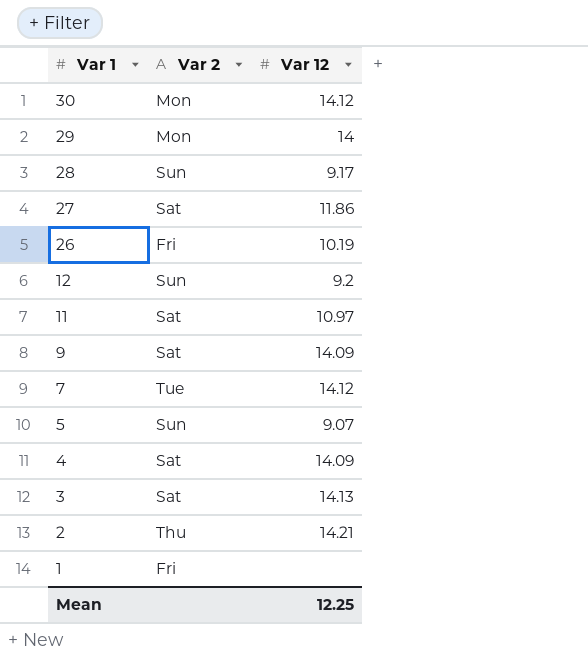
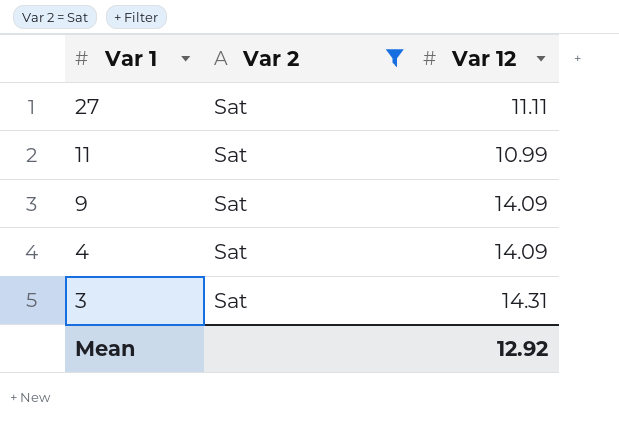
filter: none -> Var 2 = Sat
27 | Var 12: 11.86 -> 11.11
11 | Var 12: 10.97 -> 10.99
3 | Var 12: 14.13 -> 14.31
Mean | Var 12: 12.25 -> 12.92

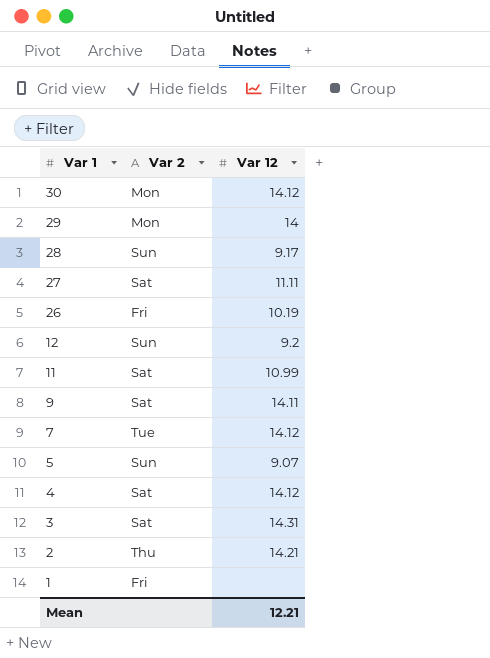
filter: Var 2 = Sat -> none
9 | Var 12: 14.09 -> 14.11
4 | Var 12: 14.09 -> 14.12
Mean | Var 12: 12.92 -> 12.21

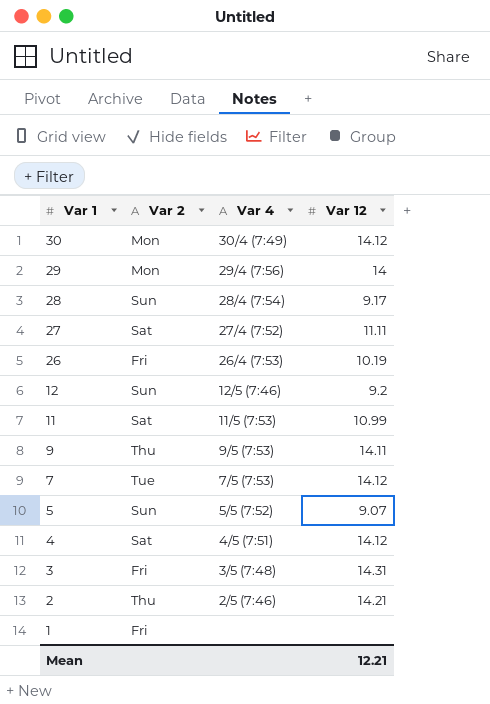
column Var 4 | position: none -> 3
9 | Var 2: Sat -> Thu
3 | Var 2: Sat -> Fri

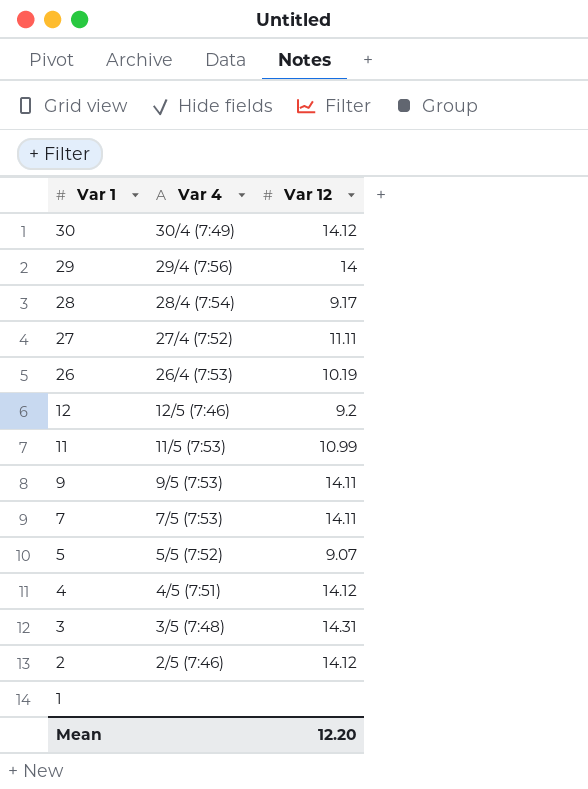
column Var 2 | position: 2 -> none
7 | Var 12: 14.12 -> 14.11
2 | Var 12: 14.21 -> 14.12
Mean | Var 12: 12.21 -> 12.20

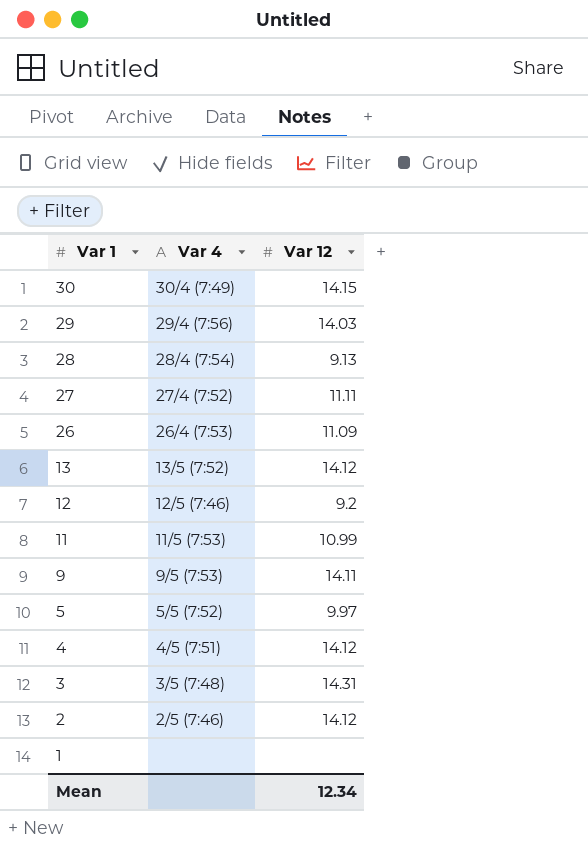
row 7: 7/5 (7:53) | 14.11 -> none
30 | Var 12: 14.12 -> 14.15
29 | Var 12: 14 -> 14.03
28 | Var 12: 9.17 -> 9.13
26 | Var 12: 10.19 -> 11.09
row 13: none -> 13/5 (7:52) | 14.12
5 | Var 12: 9.07 -> 9.97
Mean | Var 12: 12.20 -> 12.34

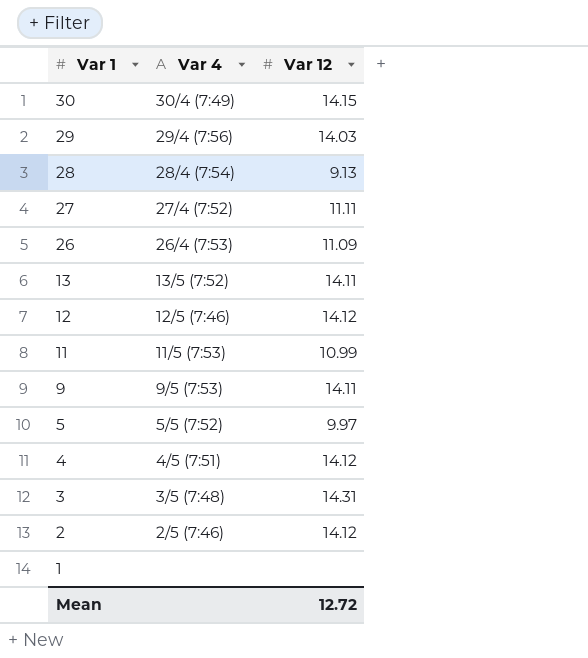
13 | Var 12: 14.12 -> 14.11
12 | Var 12: 9.2 -> 14.12
Mean | Var 12: 12.34 -> 12.72

